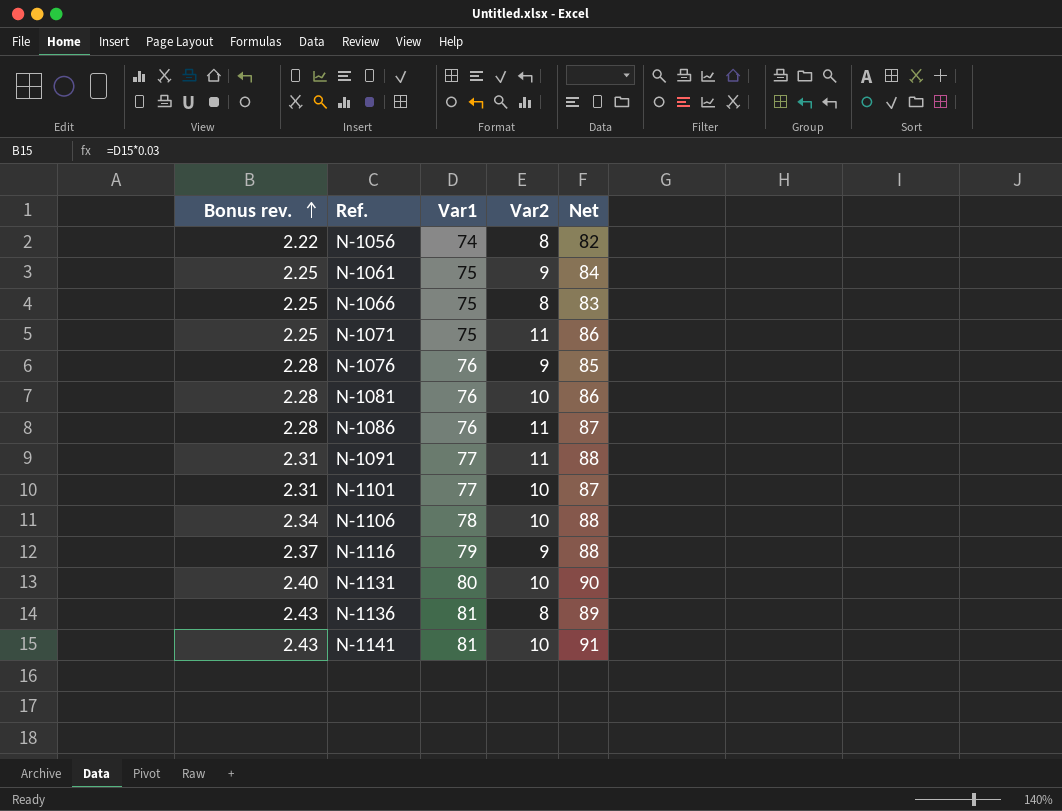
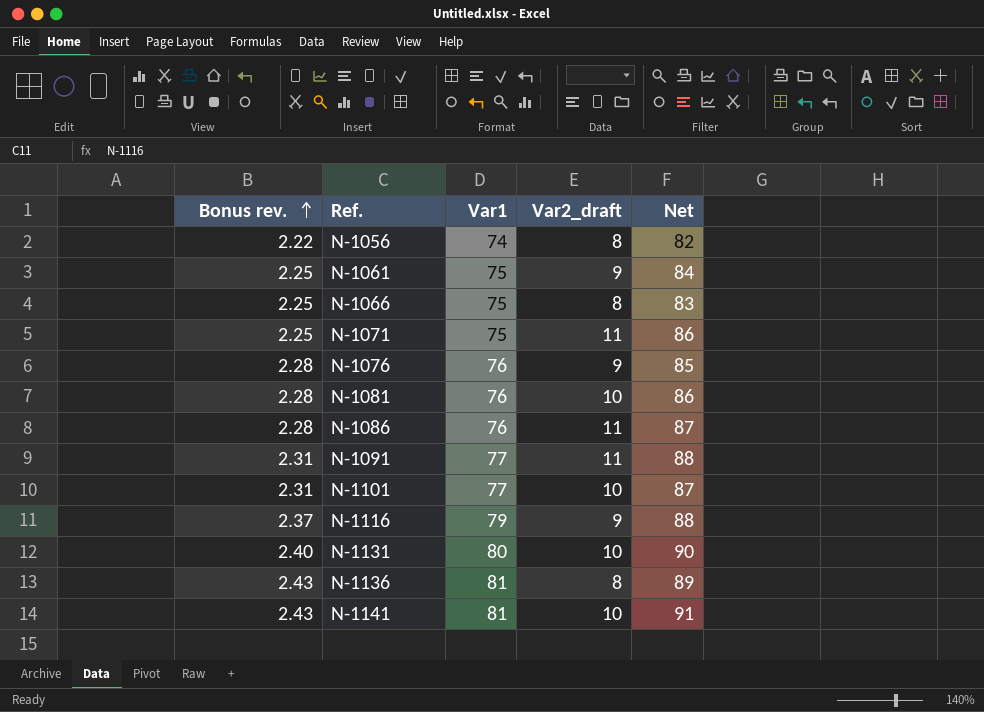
column name: Var2 -> Var2_draft
row N-1106: 2.34 | 78 | 10 | 88 -> none

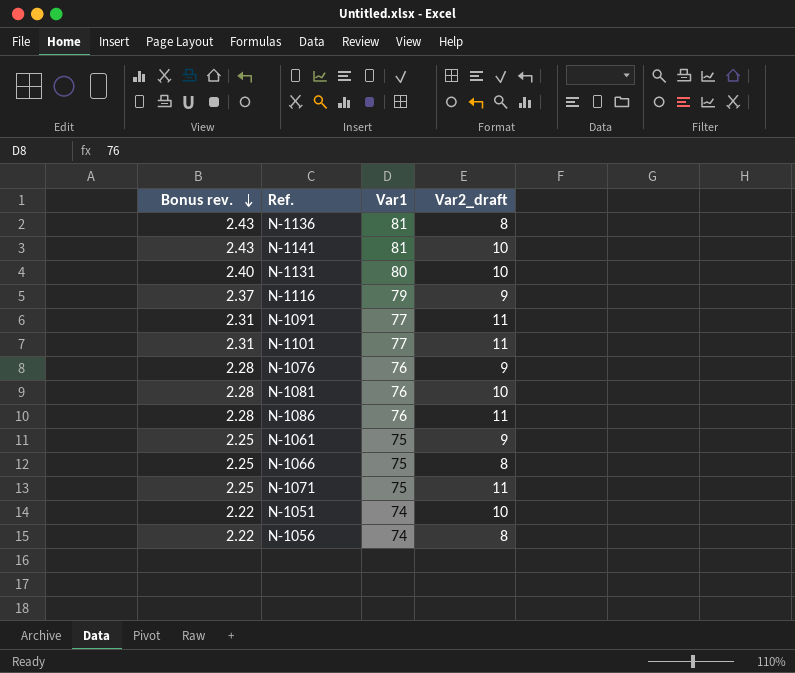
row order: Bonus rev. ascending -> Bonus rev. descending
column Net | formula: [Var1] + [Var2_draft] -> none
N-1101 | Var2_draft: 10 -> 11
row N-1051: none -> 2.22 | 74 | 10

